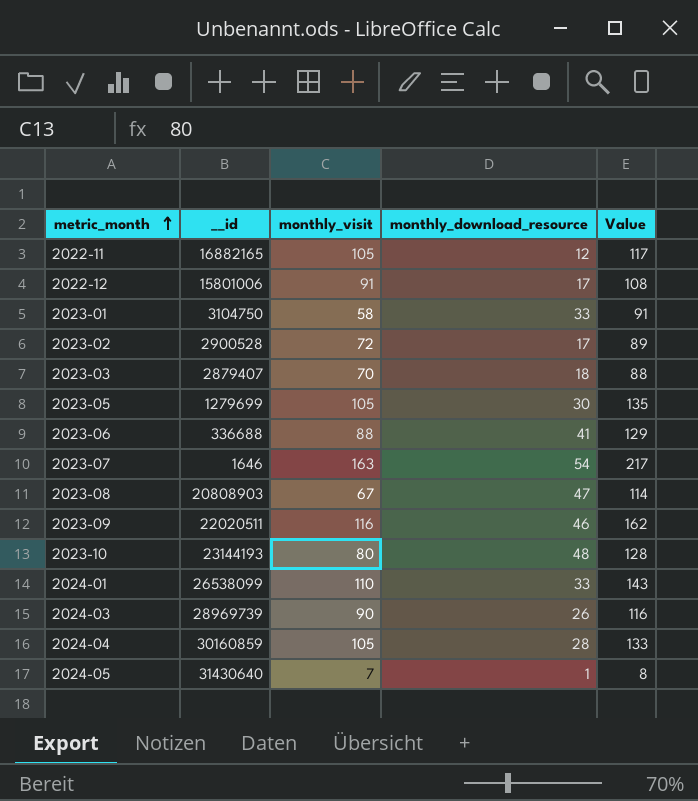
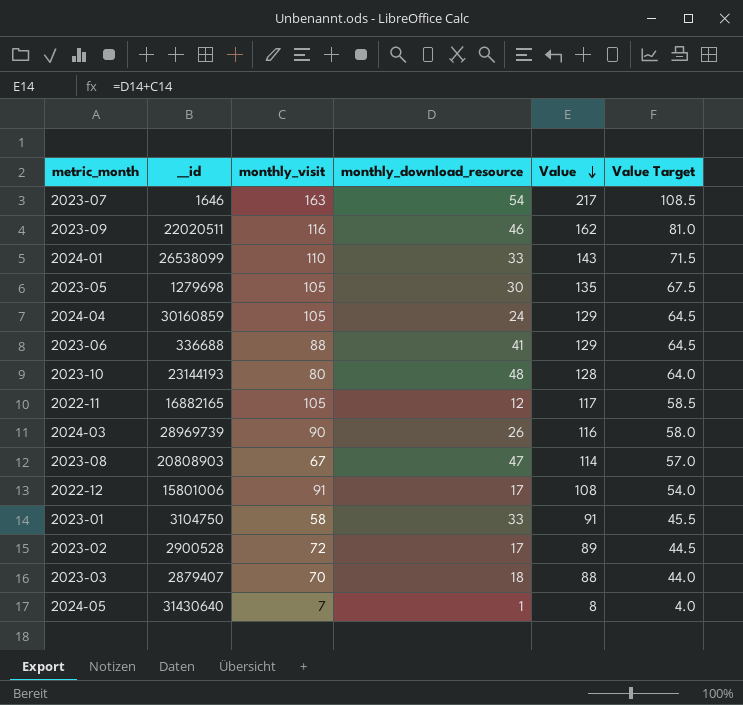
row order: metric_month ascending -> Value descending
column Value Target | formula: none -> [Value] * 0.5
2023-05 | __id: 1279699 -> 1279698
2024-04 | monthly_download_resource: 28 -> 24
2024-04 | Value: 133 -> 129

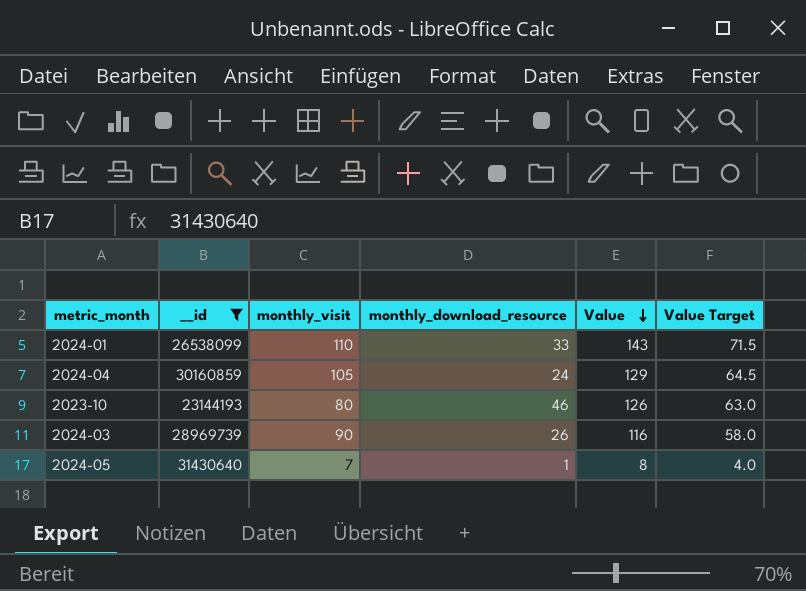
filter: none -> __id >= 23144193
2023-10 | monthly_download_resource: 48 -> 46
2023-10 | Value: 128 -> 126
2023-10 | Value Target: 64.0 -> 63.0

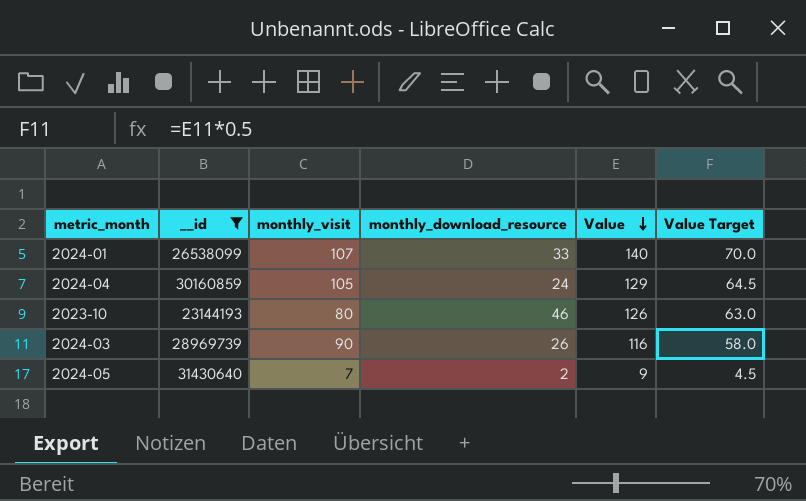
2024-01 | monthly_visit: 110 -> 107
2024-01 | Value: 143 -> 140
2024-01 | Value Target: 71.5 -> 70.0
2024-05 | monthly_download_resource: 1 -> 2
2024-05 | Value: 8 -> 9
2024-05 | Value Target: 4.0 -> 4.5

